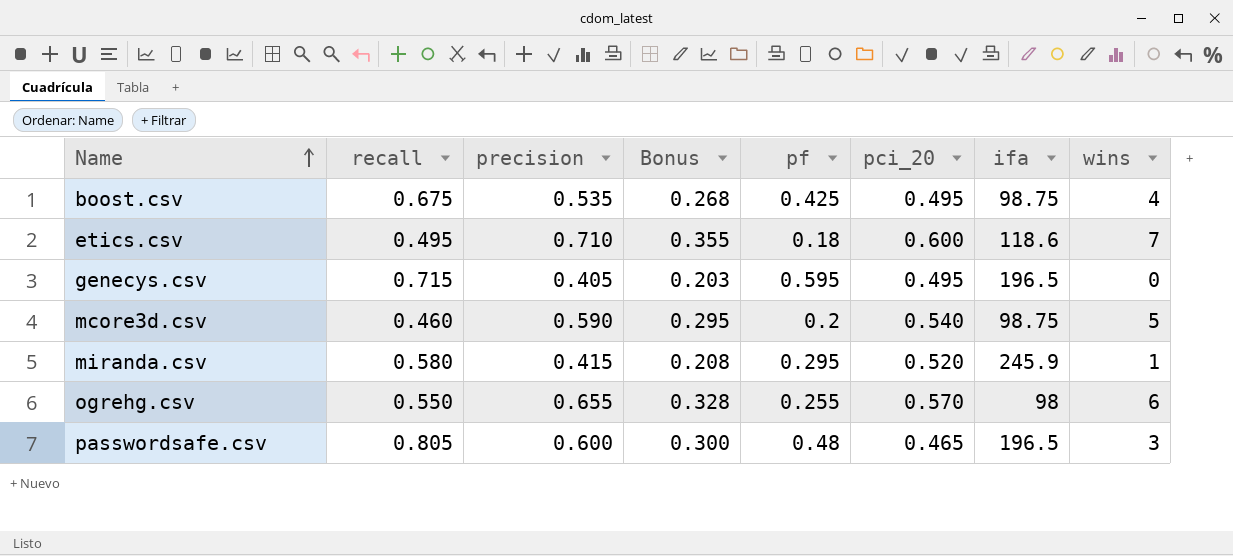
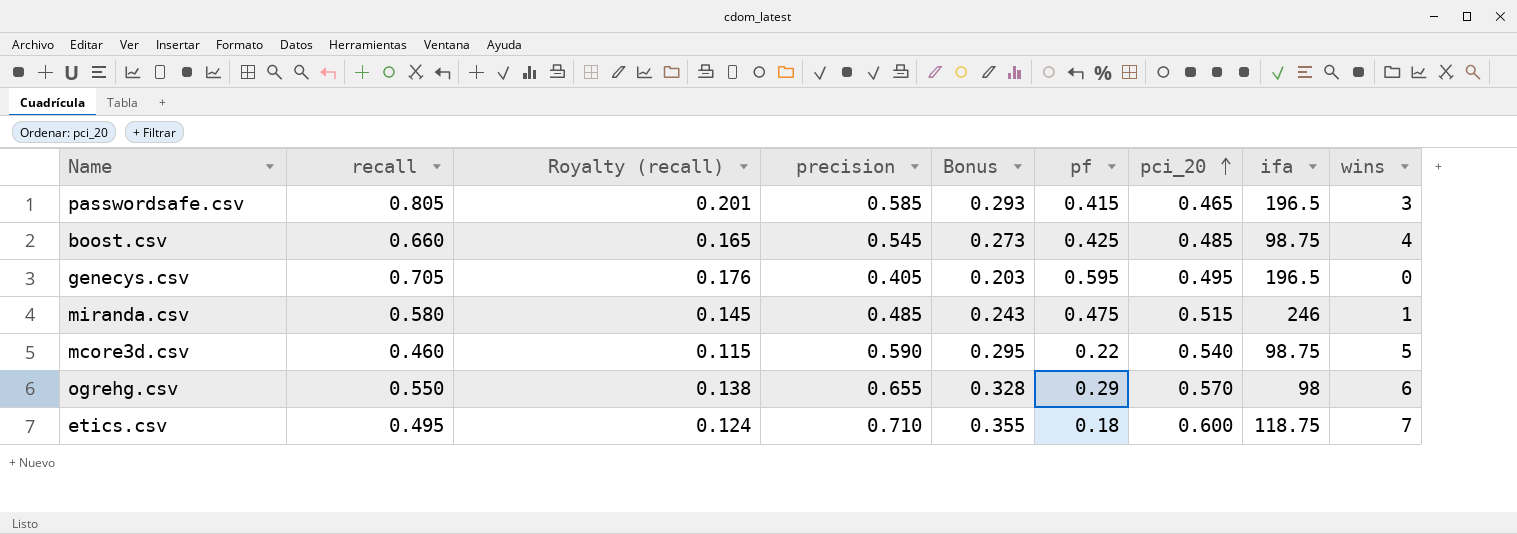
row order: Name ascending -> pci_20 ascending
column Royalty (recall) | formula: none -> [recall] * 0.25
passwordsafe.csv | precision: 0.600 -> 0.585
passwordsafe.csv | Bonus: 0.300 -> 0.293
passwordsafe.csv | pf: 0.48 -> 0.415
boost.csv | recall: 0.675 -> 0.660
boost.csv | precision: 0.535 -> 0.545
boost.csv | Bonus: 0.268 -> 0.273
boost.csv | pci_20: 0.495 -> 0.485
genecys.csv | recall: 0.715 -> 0.705
miranda.csv | precision: 0.415 -> 0.485
miranda.csv | Bonus: 0.208 -> 0.243
miranda.csv | pf: 0.295 -> 0.475
miranda.csv | pci_20: 0.520 -> 0.515
miranda.csv | ifa: 245.9 -> 246
mcore3d.csv | pf: 0.2 -> 0.22
ogrehg.csv | pf: 0.255 -> 0.29
etics.csv | ifa: 118.6 -> 118.75

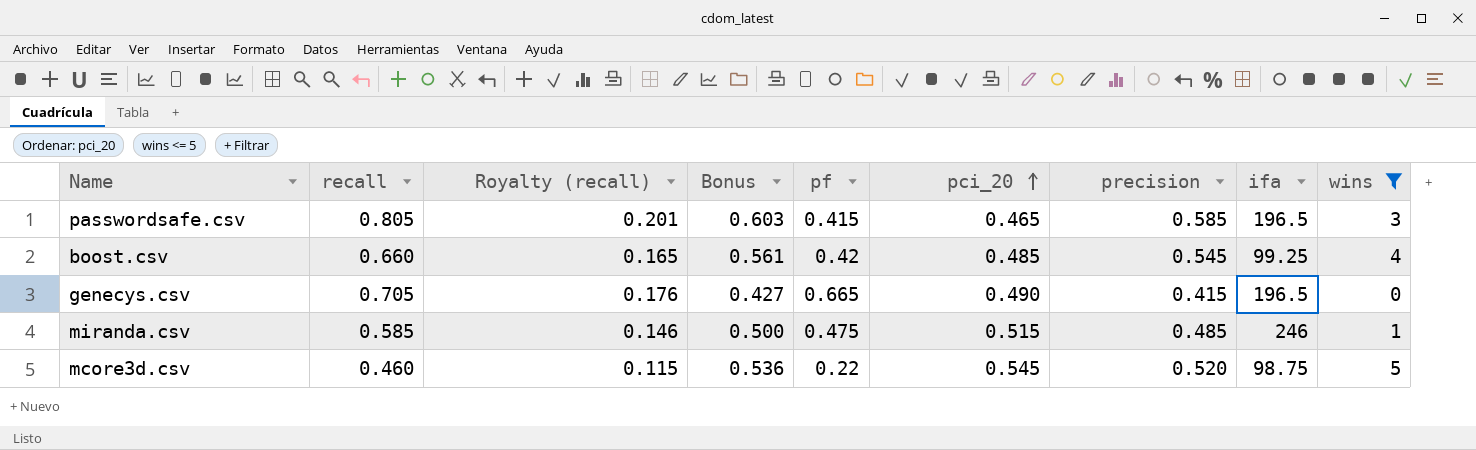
filter: none -> wins <= 5
column Bonus | formula: [precision] * 0.5 -> [precision] * 1.03
column precision | position: 4 -> 7
boost.csv | pf: 0.425 -> 0.42
boost.csv | ifa: 98.75 -> 99.25
genecys.csv | pf: 0.595 -> 0.665
genecys.csv | pci_20: 0.495 -> 0.490
genecys.csv | precision: 0.405 -> 0.415
miranda.csv | recall: 0.580 -> 0.585
miranda.csv | Royalty (recall): 0.145 -> 0.146
mcore3d.csv | pci_20: 0.540 -> 0.545
mcore3d.csv | precision: 0.590 -> 0.520

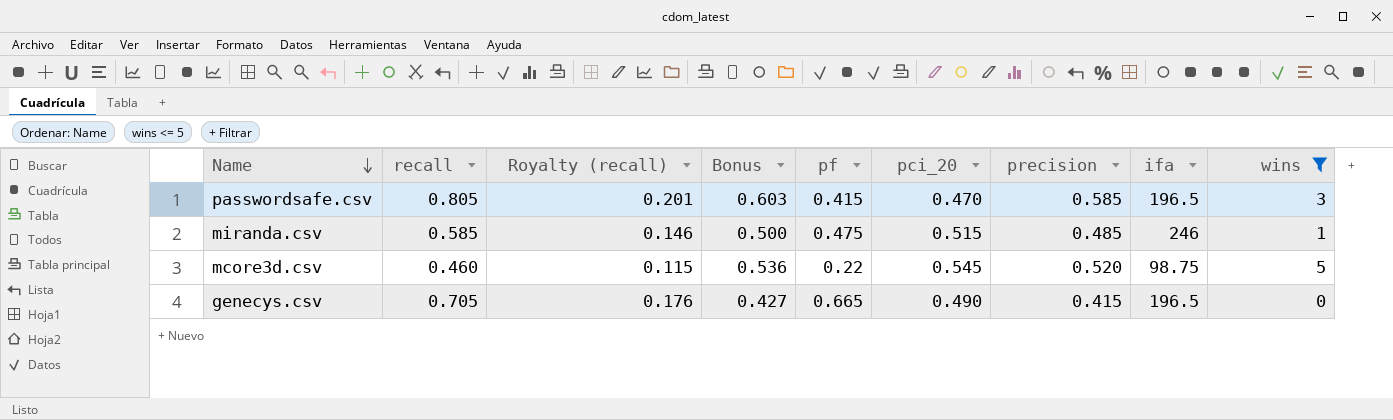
row order: pci_20 ascending -> Name descending
row boost.csv: 0.660 | 0.165 | 0.561 | 0.42 | 0.485 | 0.545 | 99.25 | 4 -> none
passwordsafe.csv | pci_20: 0.465 -> 0.470

